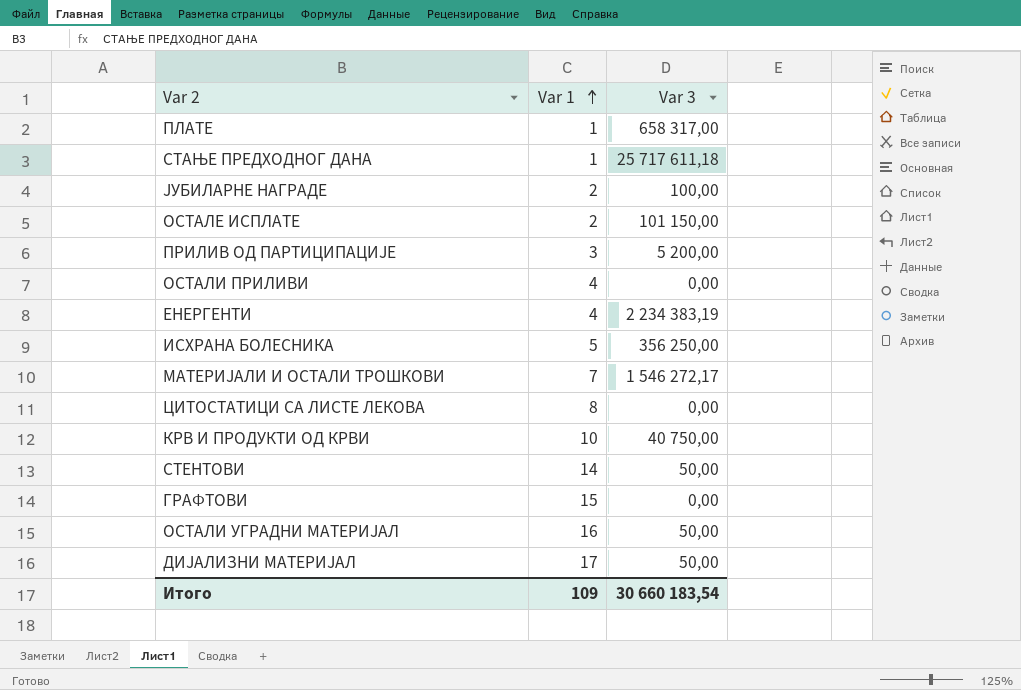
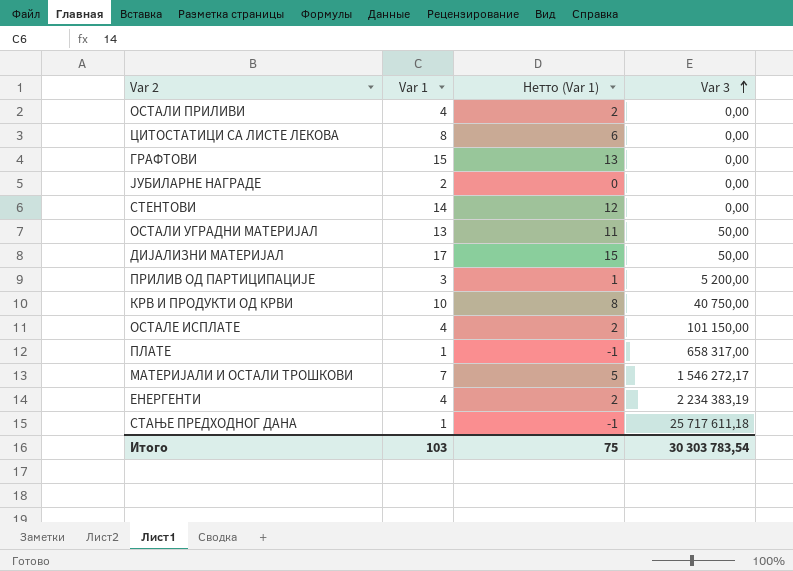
row order: Var 1 ascending -> Var 3 ascending
column Нетто (Var 1) | formula: none -> [Var 1] - 2
row ИСХРАНА БОЛЕСНИКА: 5 | 356 250,00 -> none
ЈУБИЛАРНЕ НАГРАДЕ | Var 3: 100,00 -> 0,00
СТЕНТОВИ | Var 3: 50,00 -> 0,00
ОСТАЛИ УГРАДНИ МАТЕРИЈАЛ | Var 1: 16 -> 13
ОСТАЛЕ ИСПЛАТЕ | Var 1: 2 -> 4
Итого | Var 1: 109 -> 103
Итого | Var 3: 30 660 183,54 -> 30 303 783,54

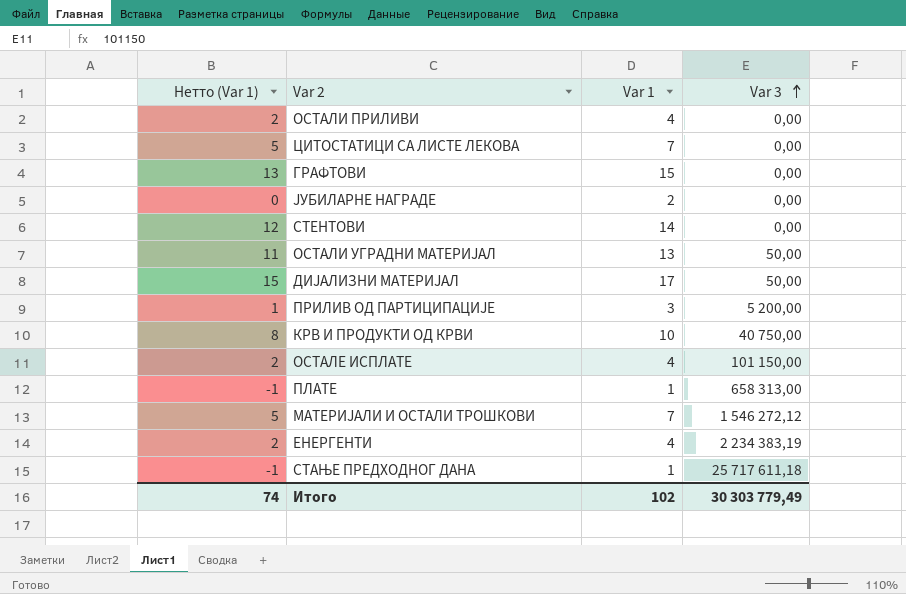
column Нетто (Var 1) | position: 3 -> 1
ЦИТОСТАТИЦИ СА ЛИСТЕ ЛЕКОВА | Нетто (Var 1): 6 -> 5
ЦИТОСТАТИЦИ СА ЛИСТЕ ЛЕКОВА | Var 1: 8 -> 7
ПЛАТЕ | Var 3: 658 317,00 -> 658 313,00
МАТЕРИЈАЛИ И ОСТАЛИ ТРОШКОВИ | Var 3: 1 546 272,17 -> 1 546 272,12
Итого | Нетто (Var 1): 75 -> 74
Итого | Var 1: 103 -> 102
Итого | Var 3: 30 303 783,54 -> 30 303 779,49

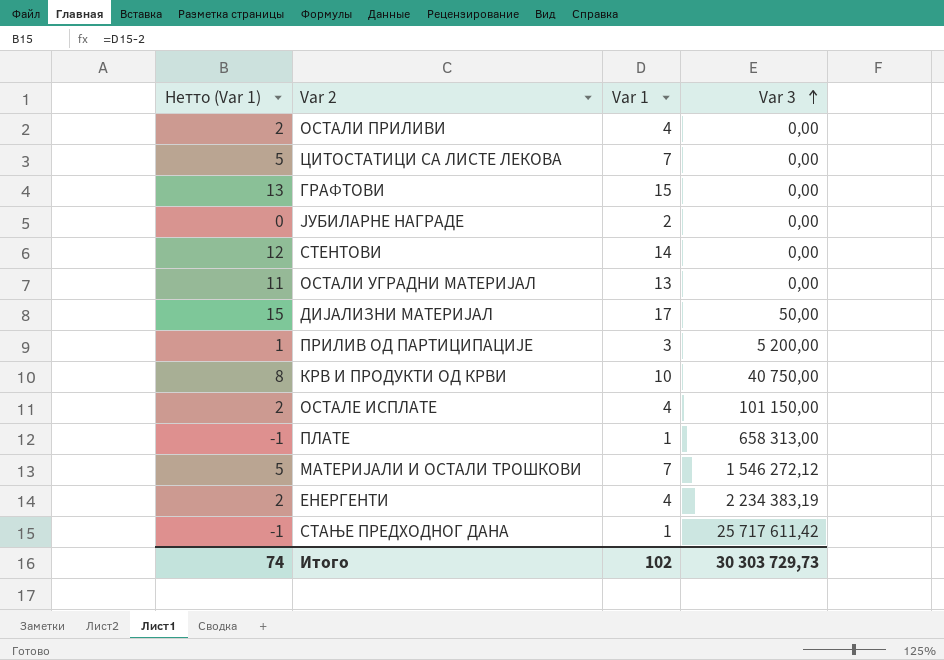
ОСТАЛИ УГРАДНИ МАТЕРИЈАЛ | Var 3: 50,00 -> 0,00
СТАЊЕ ПРЕДХОДНОГ ДАНА | Var 3: 25 717 611,18 -> 25 717 611,42
Итого | Var 3: 30 303 779,49 -> 30 303 729,73

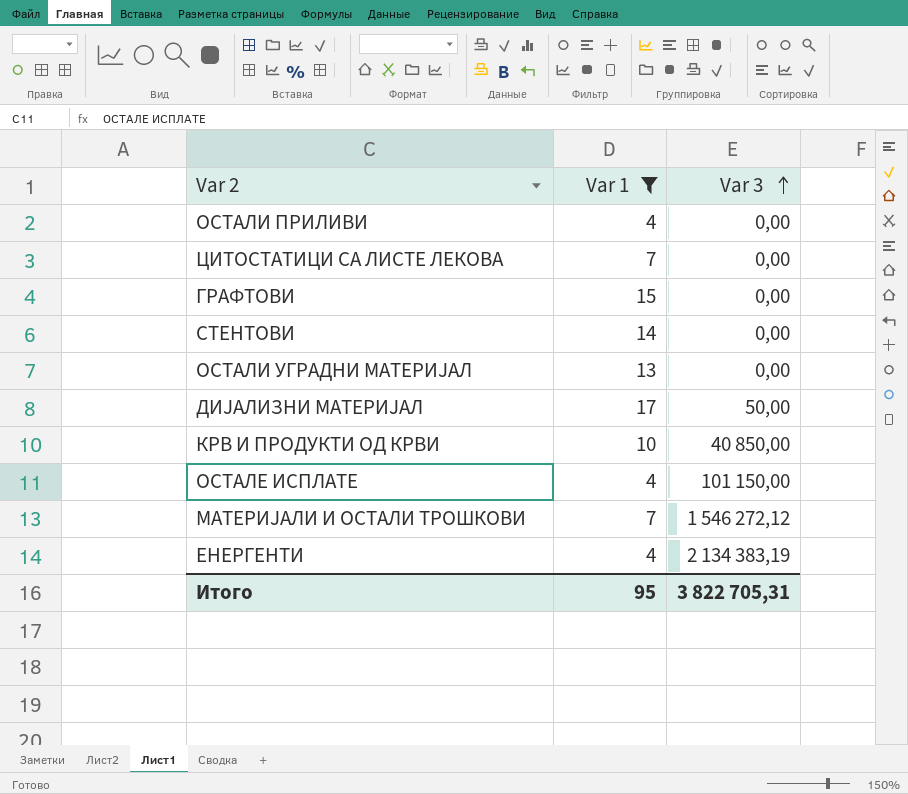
filter: none -> Var 1 >= 4
column Нетто (Var 1) | formula: [Var 1] - 2 -> none
КРВ И ПРОДУКТИ ОД КРВИ | Var 3: 40 750,00 -> 40 850,00
ЕНЕРГЕНТИ | Var 3: 2 234 383,19 -> 2 134 383,19
Итого | Var 1: 102 -> 95
Итого | Var 3: 30 303 729,73 -> 3 822 705,31

